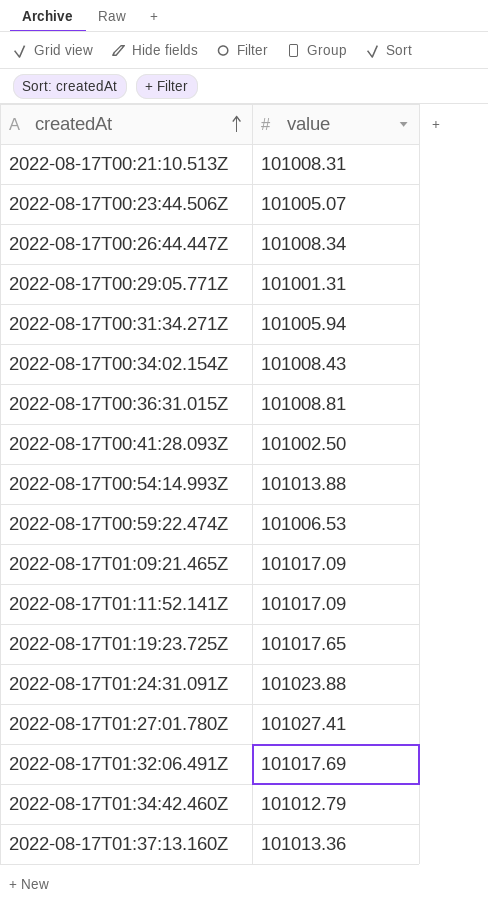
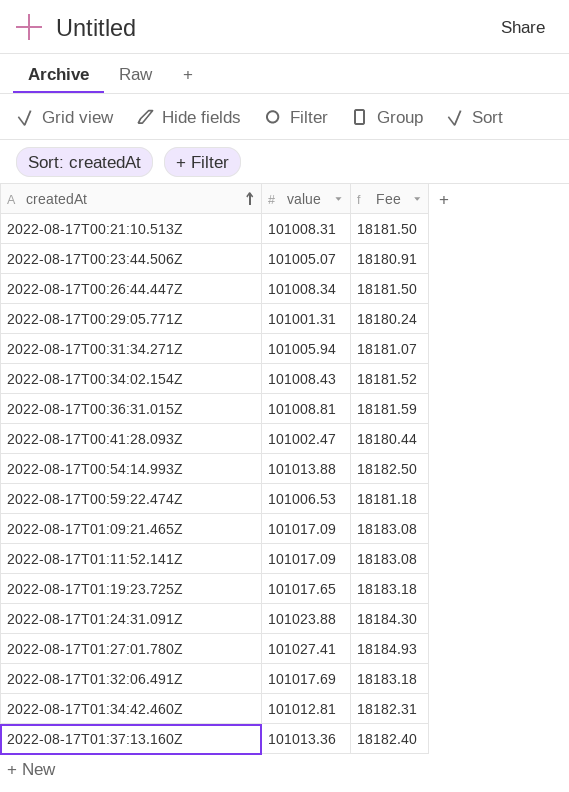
column Fee | formula: none -> [value] * 0.18
2022-08-17T00:41:28.093Z | value: 101002.50 -> 101002.47
2022-08-17T01:34:42.460Z | value: 101012.79 -> 101012.81

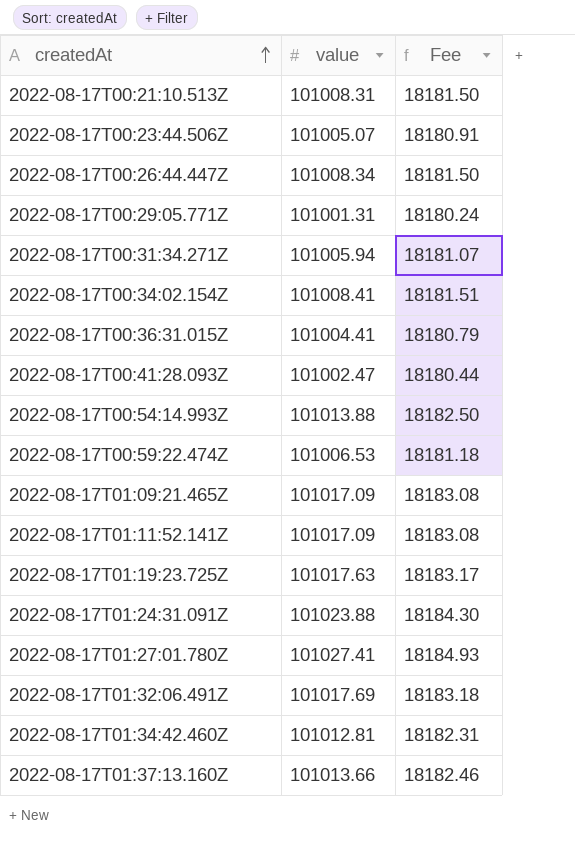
2022-08-17T00:34:02.154Z | value: 101008.43 -> 101008.41
2022-08-17T00:34:02.154Z | Fee: 18181.52 -> 18181.51
2022-08-17T00:36:31.015Z | value: 101008.81 -> 101004.41
2022-08-17T00:36:31.015Z | Fee: 18181.59 -> 18180.79
2022-08-17T01:19:23.725Z | value: 101017.65 -> 101017.63
2022-08-17T01:19:23.725Z | Fee: 18183.18 -> 18183.17
2022-08-17T01:37:13.160Z | value: 101013.36 -> 101013.66
2022-08-17T01:37:13.160Z | Fee: 18182.40 -> 18182.46

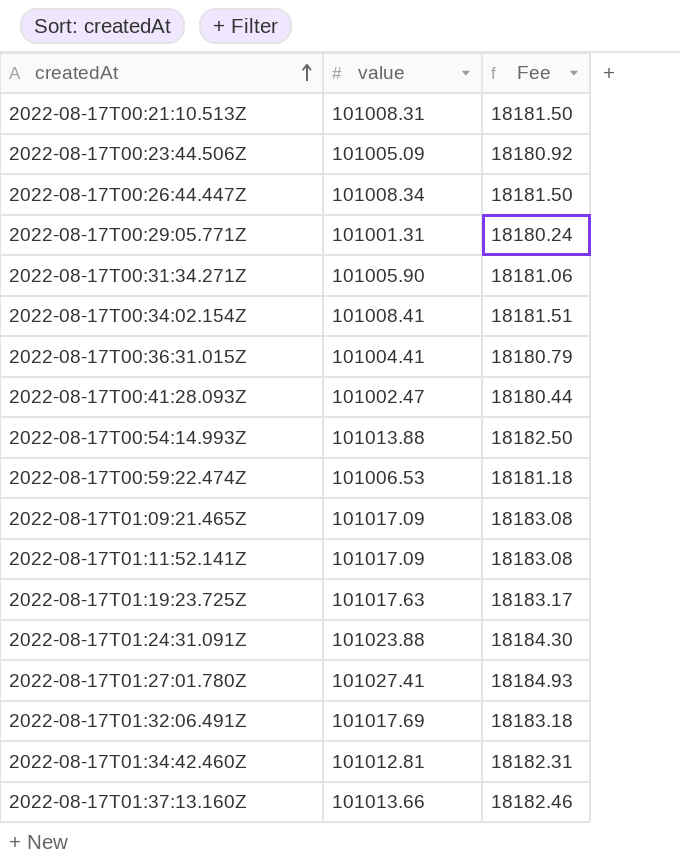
2022-08-17T00:23:44.506Z | value: 101005.07 -> 101005.09
2022-08-17T00:23:44.506Z | Fee: 18180.91 -> 18180.92
2022-08-17T00:31:34.271Z | value: 101005.94 -> 101005.90
2022-08-17T00:31:34.271Z | Fee: 18181.07 -> 18181.06

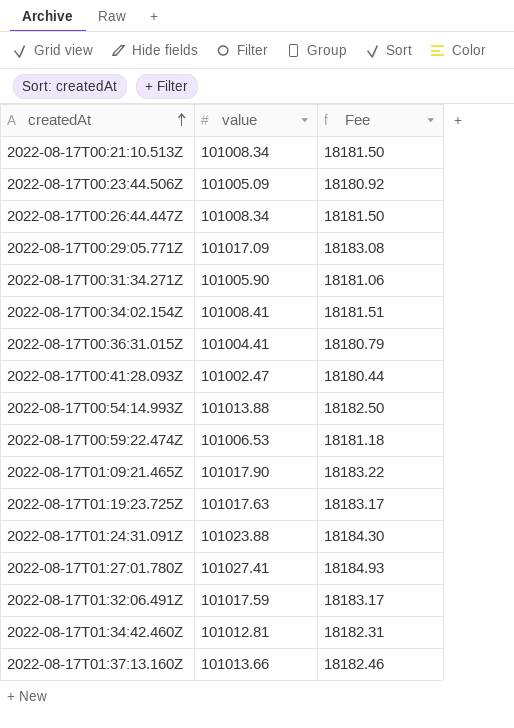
row 2022-08-17T01:11:52.141Z: 101017.09 | 18183.08 -> none
2022-08-17T00:21:10.513Z | value: 101008.31 -> 101008.34
2022-08-17T00:29:05.771Z | value: 101001.31 -> 101017.09
2022-08-17T00:29:05.771Z | Fee: 18180.24 -> 18183.08
2022-08-17T01:09:21.465Z | value: 101017.09 -> 101017.90
2022-08-17T01:09:21.465Z | Fee: 18183.08 -> 18183.22
2022-08-17T01:32:06.491Z | value: 101017.69 -> 101017.59
2022-08-17T01:32:06.491Z | Fee: 18183.18 -> 18183.17

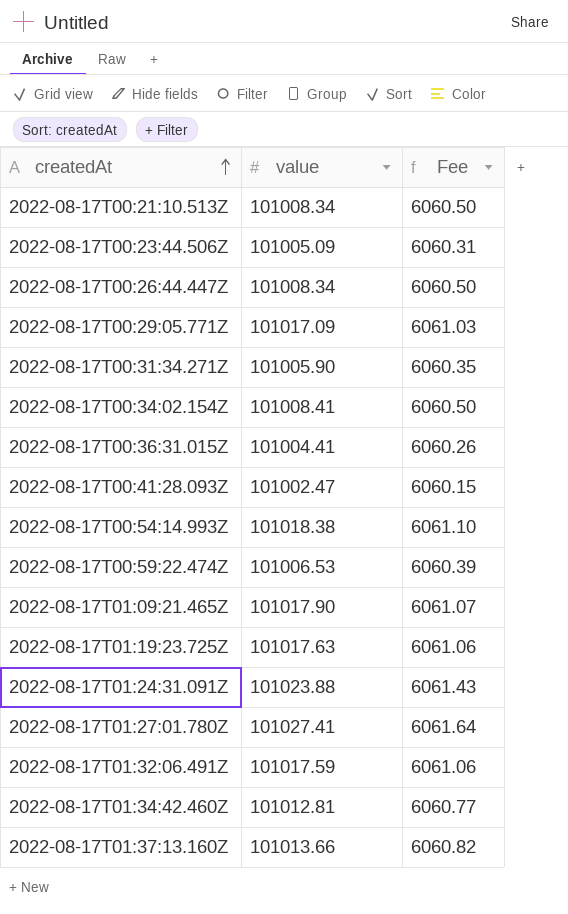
column Fee | formula: [value] * 0.18 -> [value] * 0.06
2022-08-17T00:54:14.993Z | value: 101013.88 -> 101018.38

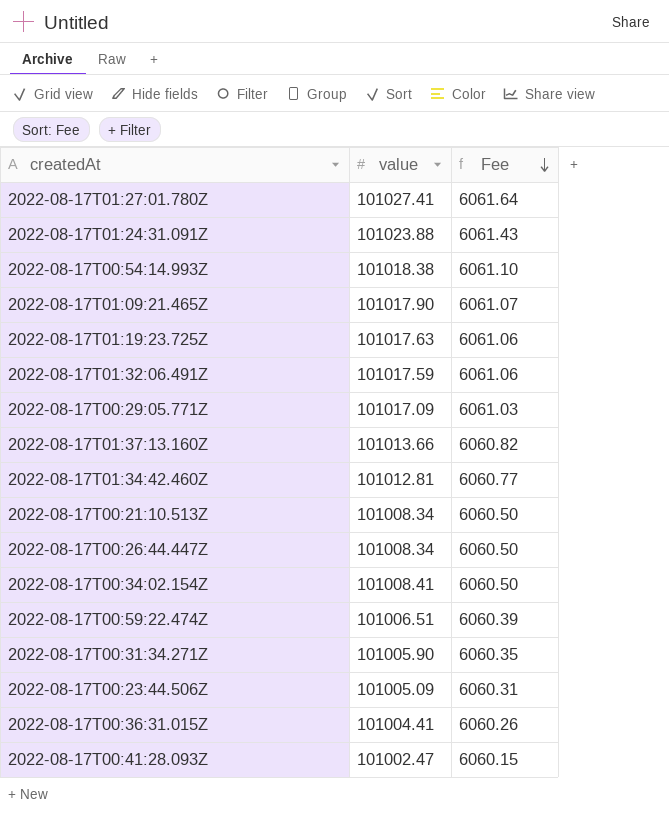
row order: createdAt ascending -> Fee descending
2022-08-17T00:59:22.474Z | value: 101006.53 -> 101006.51

